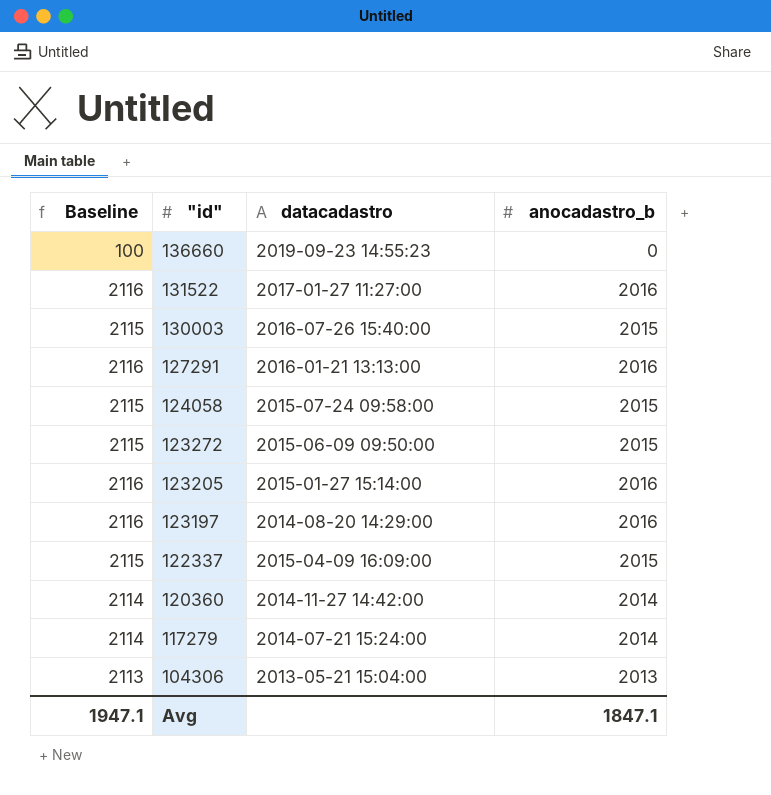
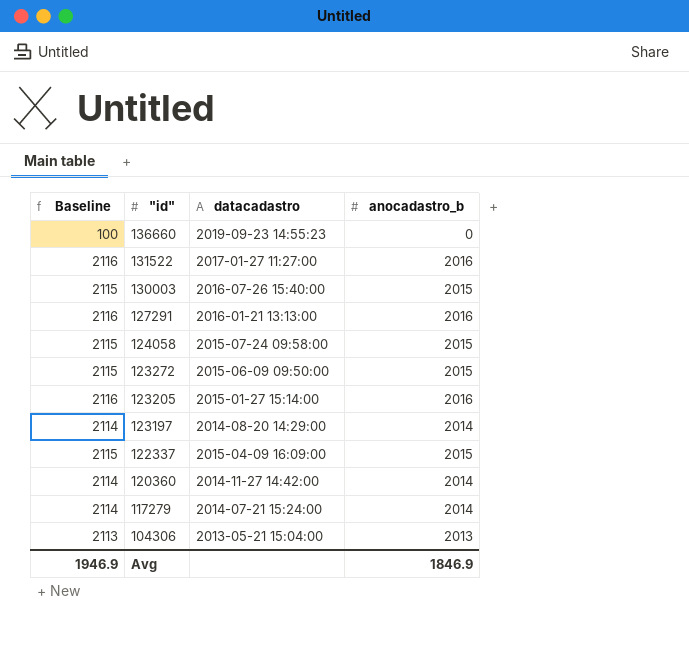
123197 | Baseline: 2116 -> 2114
123197 | anocadastro_b: 2016 -> 2014
Avg | Baseline: 1947.1 -> 1946.9
Avg | anocadastro_b: 1847.1 -> 1846.9

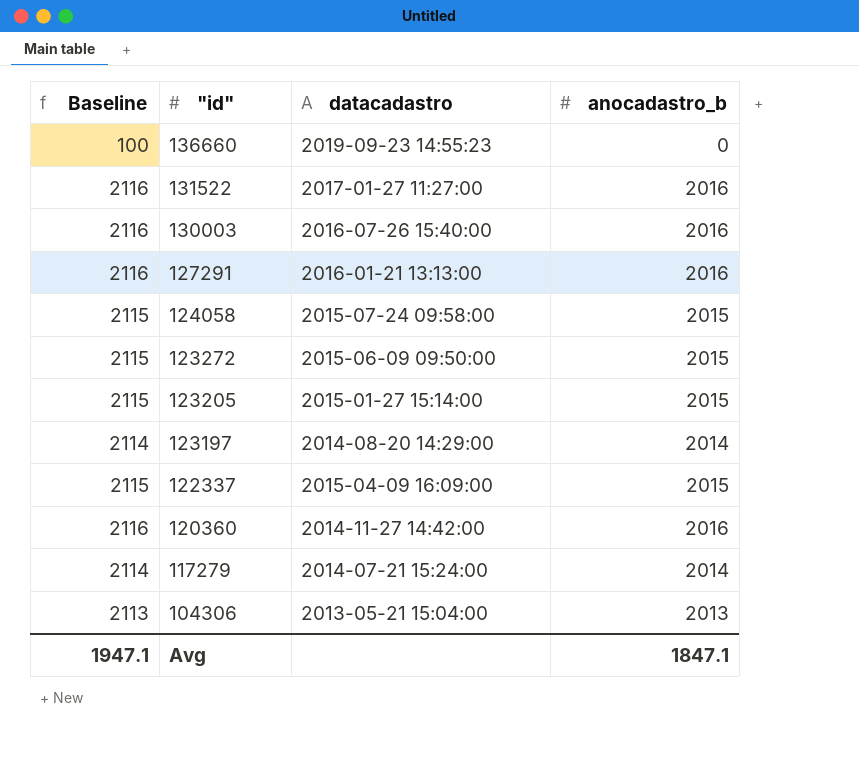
130003 | Baseline: 2115 -> 2116
130003 | anocadastro_b: 2015 -> 2016
123205 | Baseline: 2116 -> 2115
123205 | anocadastro_b: 2016 -> 2015
120360 | Baseline: 2114 -> 2116
120360 | anocadastro_b: 2014 -> 2016
Avg | Baseline: 1946.9 -> 1947.1
Avg | anocadastro_b: 1846.9 -> 1847.1

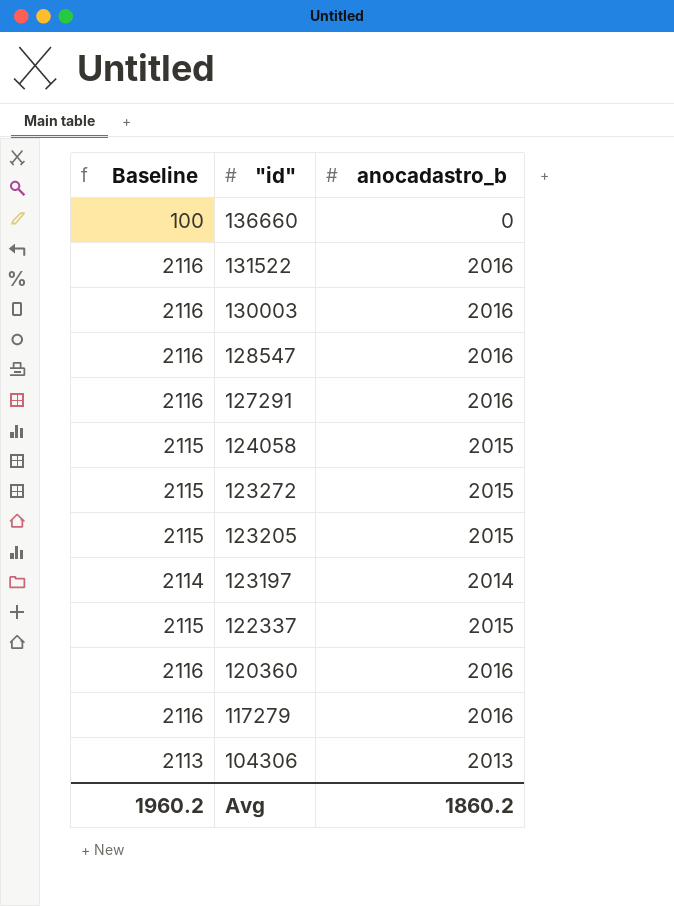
column datacadastro | position: 3 -> none
row 128547: none -> 2116 | 2016
117279 | Baseline: 2114 -> 2116
117279 | anocadastro_b: 2014 -> 2016
Avg | Baseline: 1947.1 -> 1960.2
Avg | anocadastro_b: 1847.1 -> 1860.2

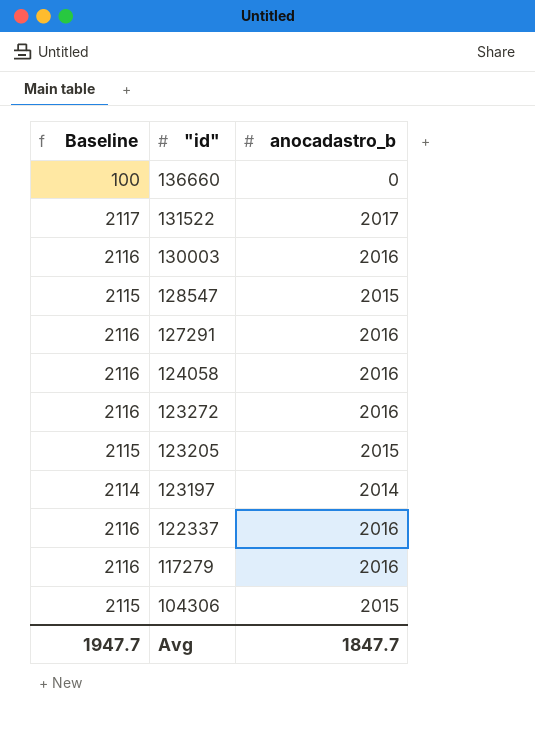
row 120360: 2116 | 2016 -> none
131522 | Baseline: 2116 -> 2117
131522 | anocadastro_b: 2016 -> 2017
128547 | Baseline: 2116 -> 2115
128547 | anocadastro_b: 2016 -> 2015
124058 | Baseline: 2115 -> 2116
124058 | anocadastro_b: 2015 -> 2016
123272 | Baseline: 2115 -> 2116
123272 | anocadastro_b: 2015 -> 2016
122337 | Baseline: 2115 -> 2116
122337 | anocadastro_b: 2015 -> 2016
104306 | Baseline: 2113 -> 2115
104306 | anocadastro_b: 2013 -> 2015
Avg | Baseline: 1960.2 -> 1947.7
Avg | anocadastro_b: 1860.2 -> 1847.7

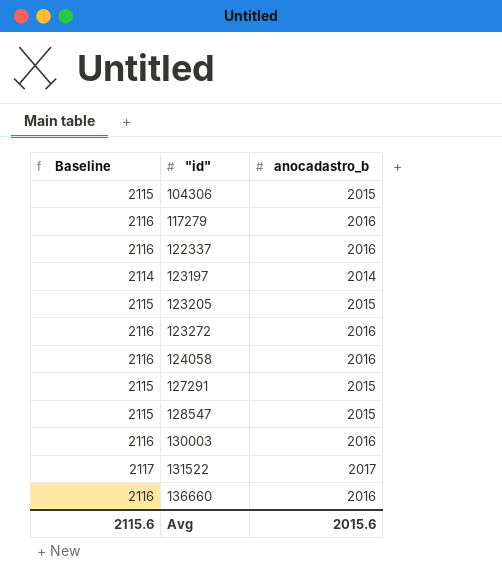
row order: "id" descending -> "id" ascending
127291 | Baseline: 2116 -> 2115
127291 | anocadastro_b: 2016 -> 2015
136660 | Baseline: 100 -> 2116
136660 | anocadastro_b: 0 -> 2016
Avg | Baseline: 1947.7 -> 2115.6
Avg | anocadastro_b: 1847.7 -> 2015.6

